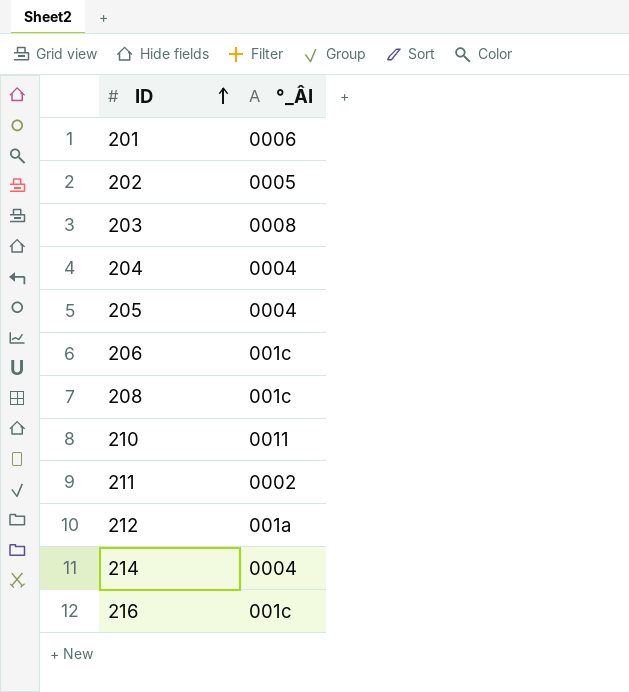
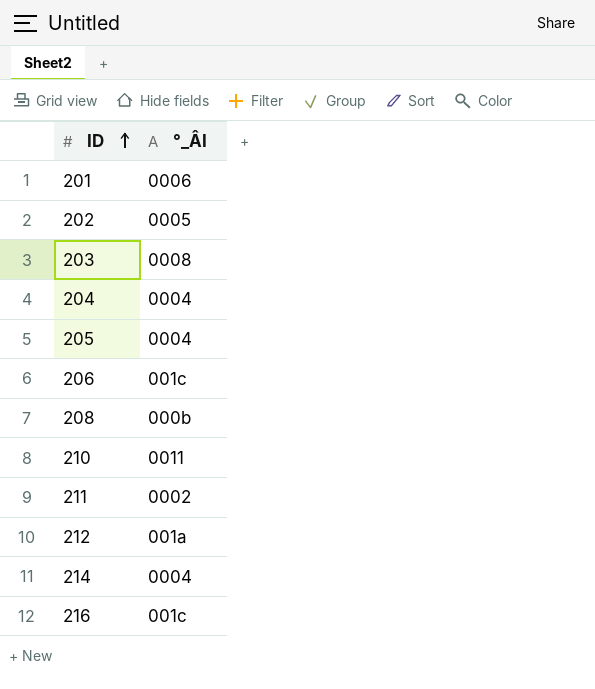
208 | °_ÂI: 001c -> 000b

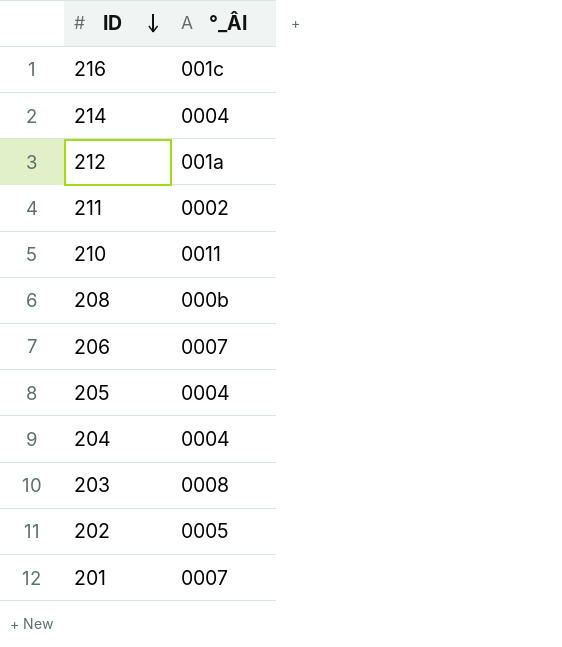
row order: ID ascending -> ID descending
206 | °_ÂI: 001c -> 0007
201 | °_ÂI: 0006 -> 0007

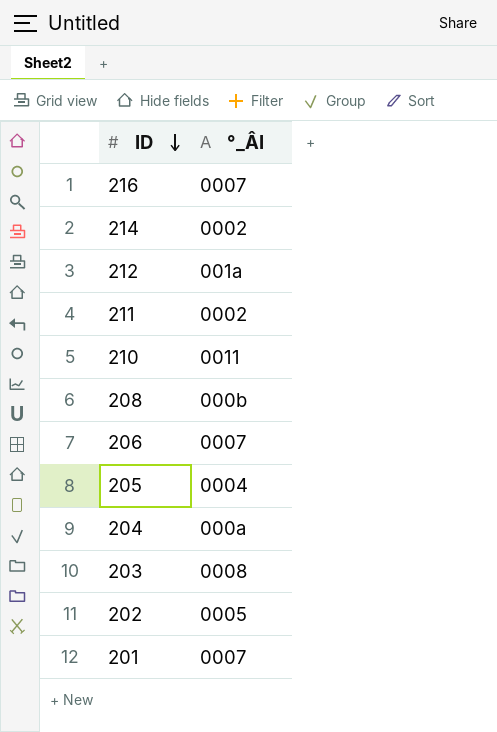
216 | °_ÂI: 001c -> 0007
214 | °_ÂI: 0004 -> 0002
204 | °_ÂI: 0004 -> 000a

